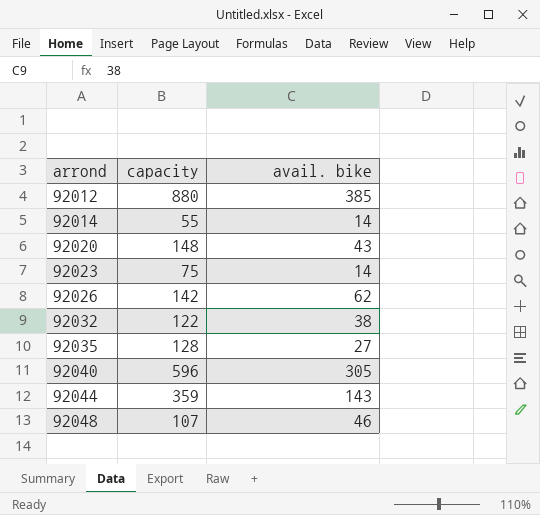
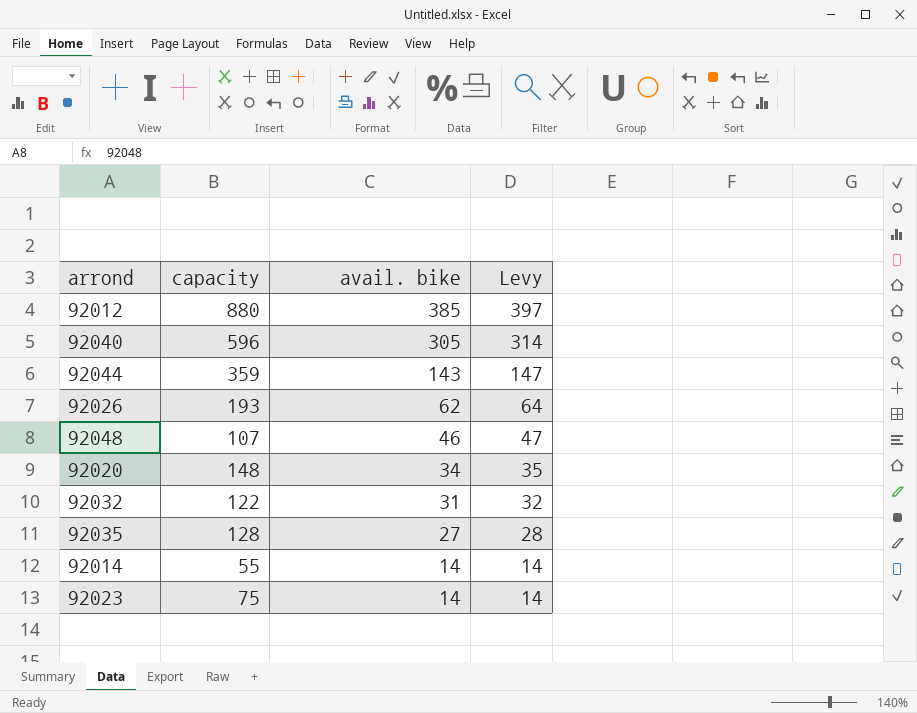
row order: arrond ascending -> avail. bike descending
column Levy | formula: none -> [avail. bike] * 1.03
92026 | capacity: 142 -> 193
92020 | avail. bike: 43 -> 34
92032 | avail. bike: 38 -> 31

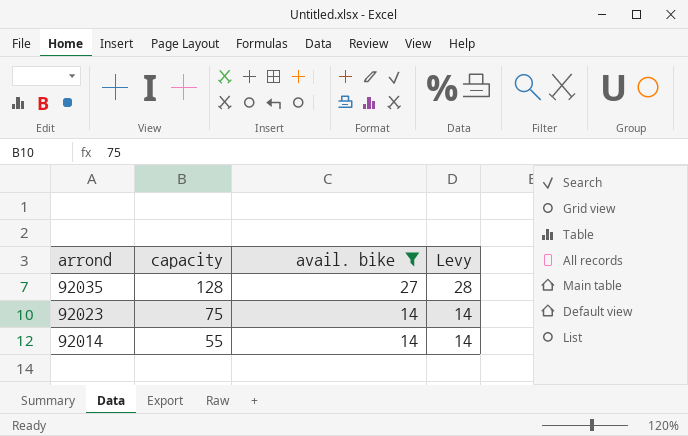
filter: none -> avail. bike <= 27
row order: avail. bike descending -> arrond descending

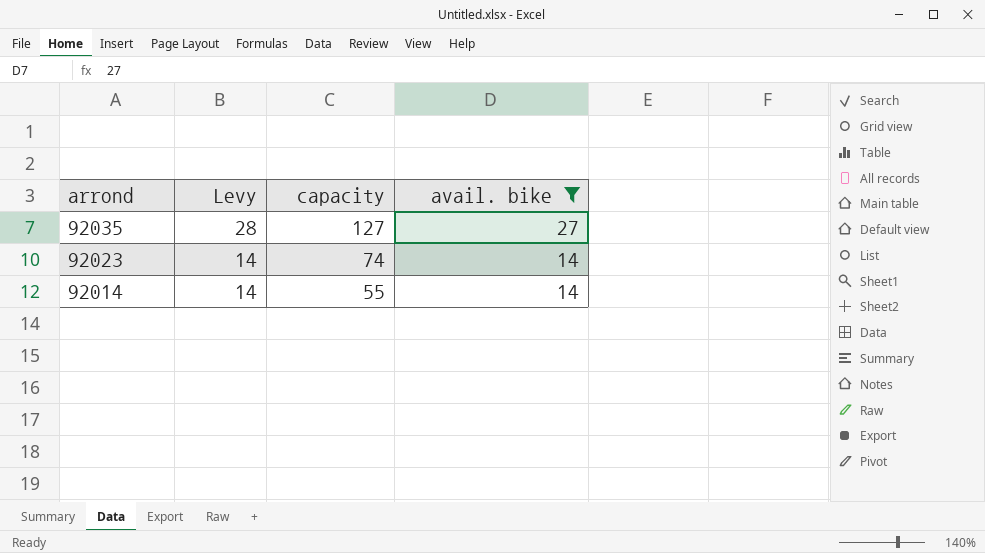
column Levy | position: 4 -> 2
92035 | capacity: 128 -> 127
92023 | capacity: 75 -> 74

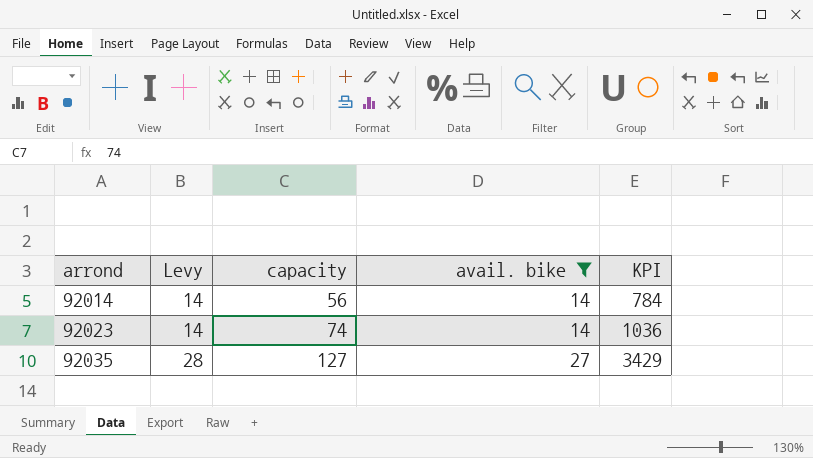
row order: arrond descending -> arrond ascending
column KPI | formula: none -> [capacity] * [avail. bike]
92014 | capacity: 55 -> 56

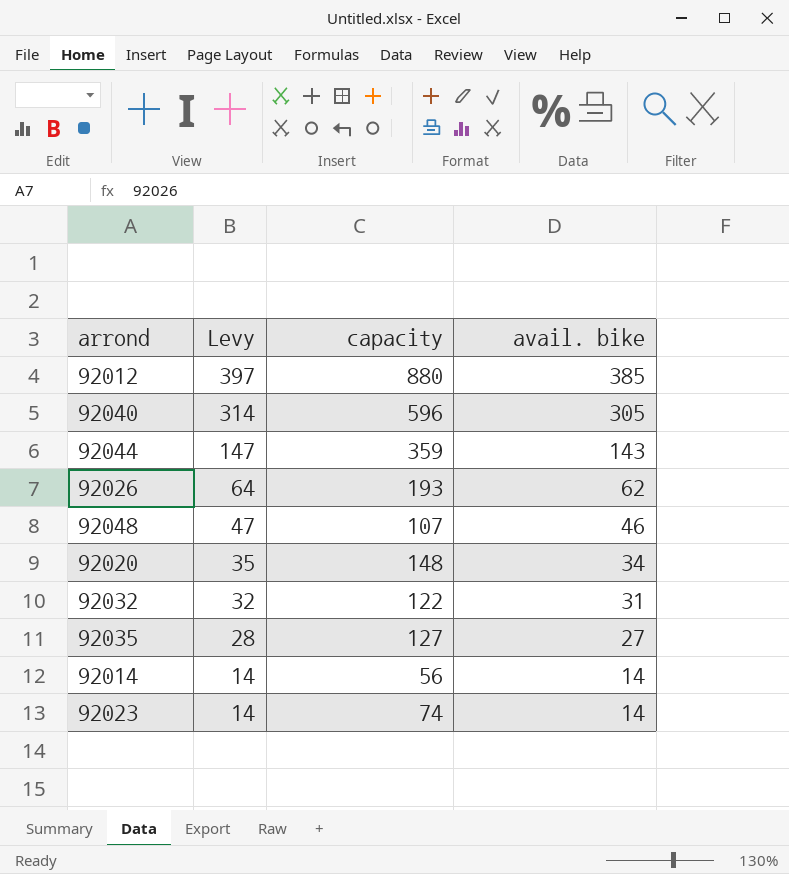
filter: avail. bike <= 27 -> none
row order: arrond ascending -> Levy descending
column KPI | formula: [capacity] * [avail. bike] -> none

